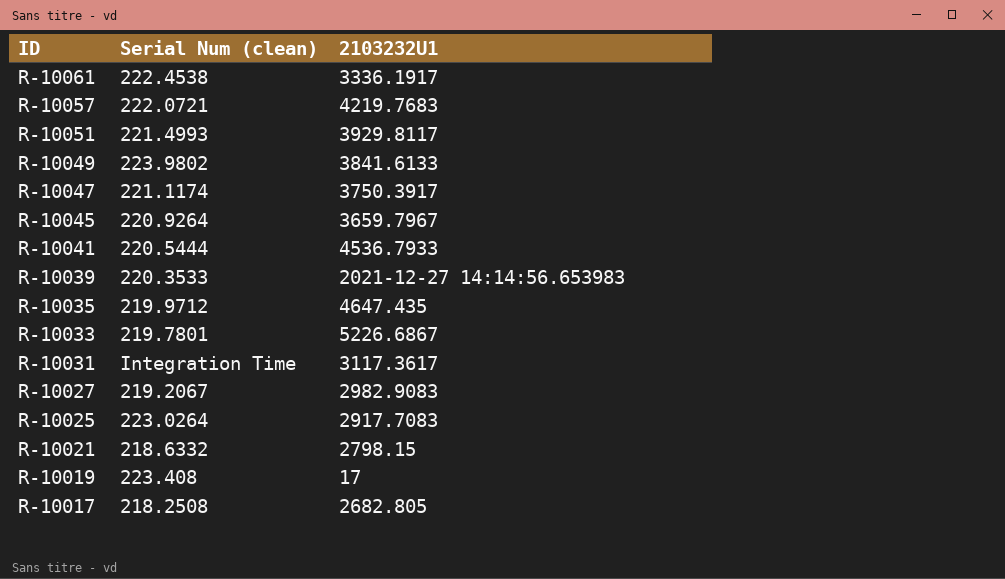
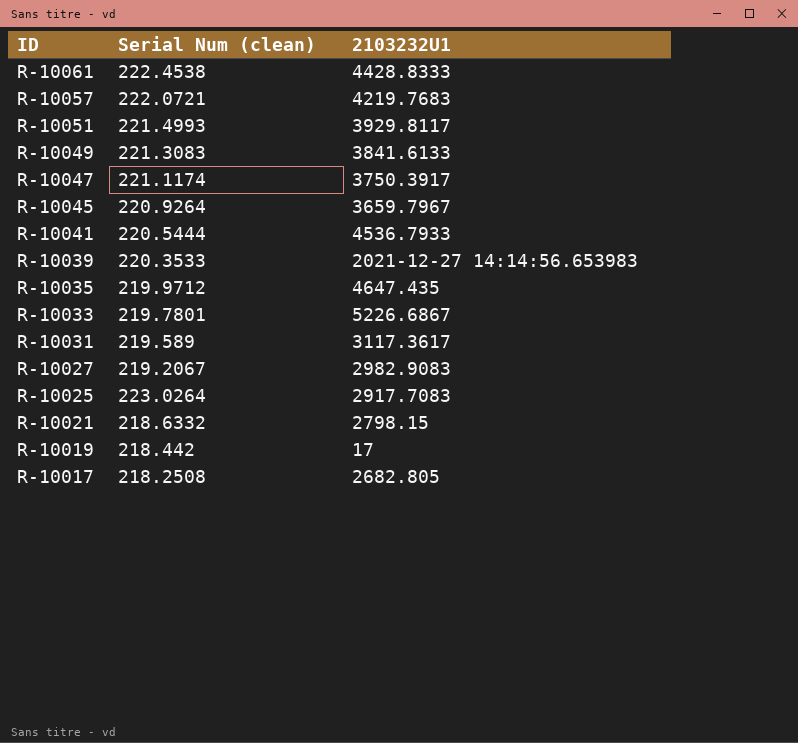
R-10061 | 2103232U1: 3336.1917 -> 4428.8333
R-10049 | Serial Num (clean): 223.9802 -> 221.3083
R-10031 | Serial Num (clean): Integration Time -> 219.589
R-10019 | Serial Num (clean): 223.408 -> 218.442

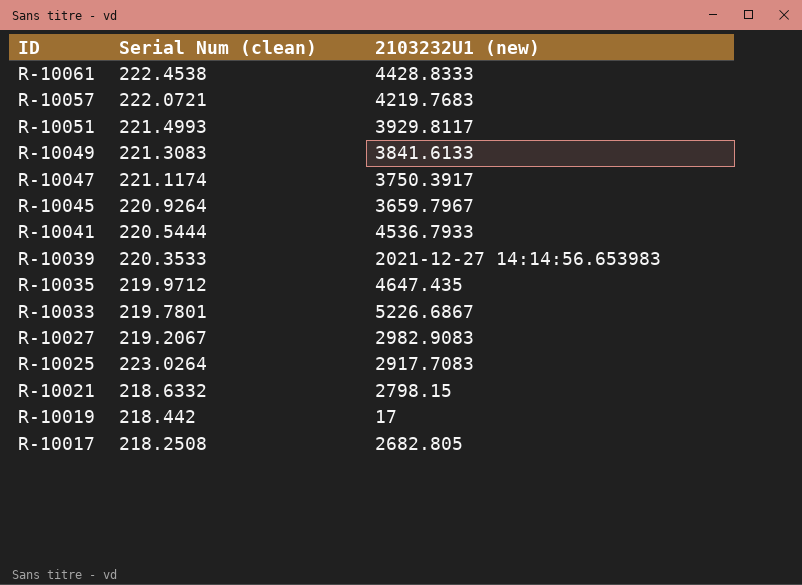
column name: 2103232U1 -> 2103232U1 (new)
row R-10031: 219.589 | 3117.3617 -> none

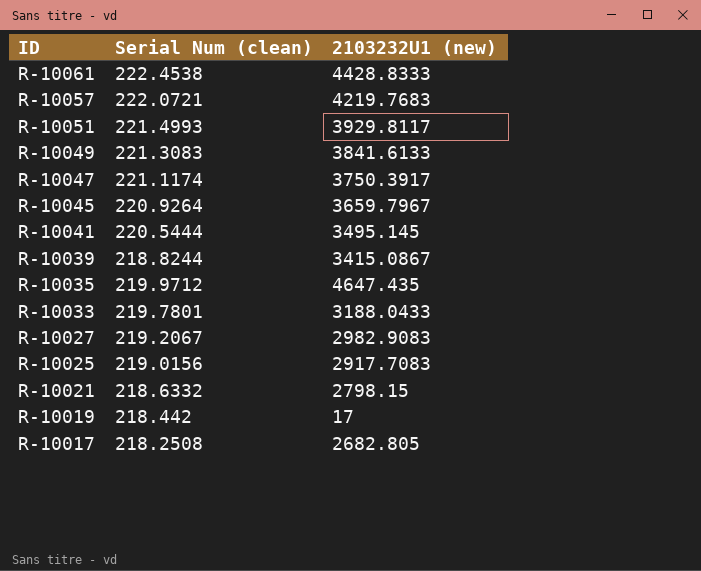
R-10041 | 2103232U1 (new): 4536.7933 -> 3495.145
R-10039 | Serial Num (clean): 220.3533 -> 218.8244
R-10039 | 2103232U1 (new): 2021-12-27 14:14:56.653983 -> 3415.0867
R-10033 | 2103232U1 (new): 5226.6867 -> 3188.0433
R-10025 | Serial Num (clean): 223.0264 -> 219.0156

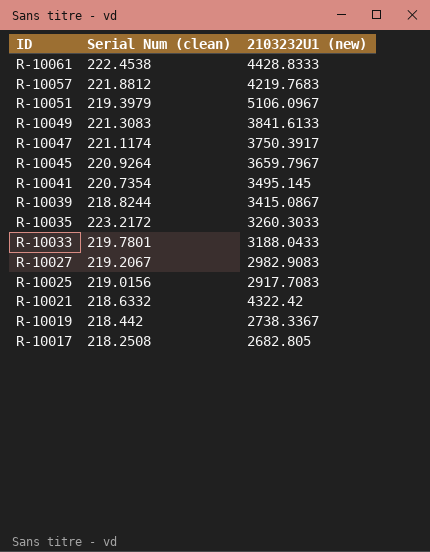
R-10057 | Serial Num (clean): 222.0721 -> 221.8812
R-10051 | Serial Num (clean): 221.4993 -> 219.3979
R-10051 | 2103232U1 (new): 3929.8117 -> 5106.0967
R-10041 | Serial Num (clean): 220.5444 -> 220.7354
R-10035 | Serial Num (clean): 219.9712 -> 223.2172
R-10035 | 2103232U1 (new): 4647.435 -> 3260.3033
R-10021 | 2103232U1 (new): 2798.15 -> 4322.42
R-10019 | 2103232U1 (new): 17 -> 2738.3367

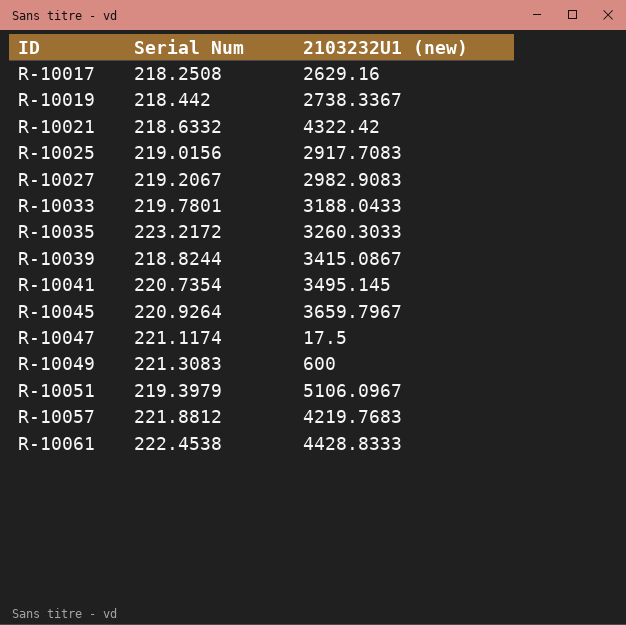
row order: ID descending -> ID ascending
column name: Serial Num (clean) -> Serial Num
R-10017 | 2103232U1 (new): 2682.805 -> 2629.16
R-10047 | 2103232U1 (new): 3750.3917 -> 17.5
R-10049 | 2103232U1 (new): 3841.6133 -> 600

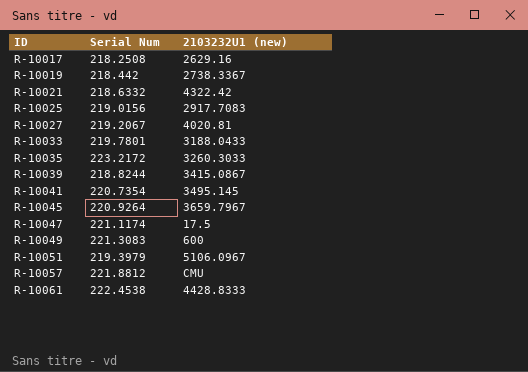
R-10027 | 2103232U1 (new): 2982.9083 -> 4020.81
R-10057 | 2103232U1 (new): 4219.7683 -> CMU

